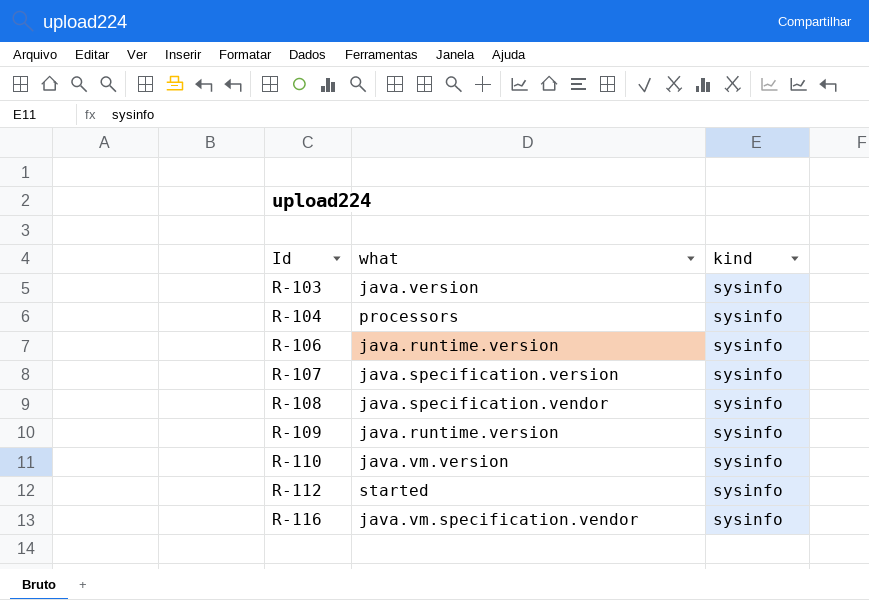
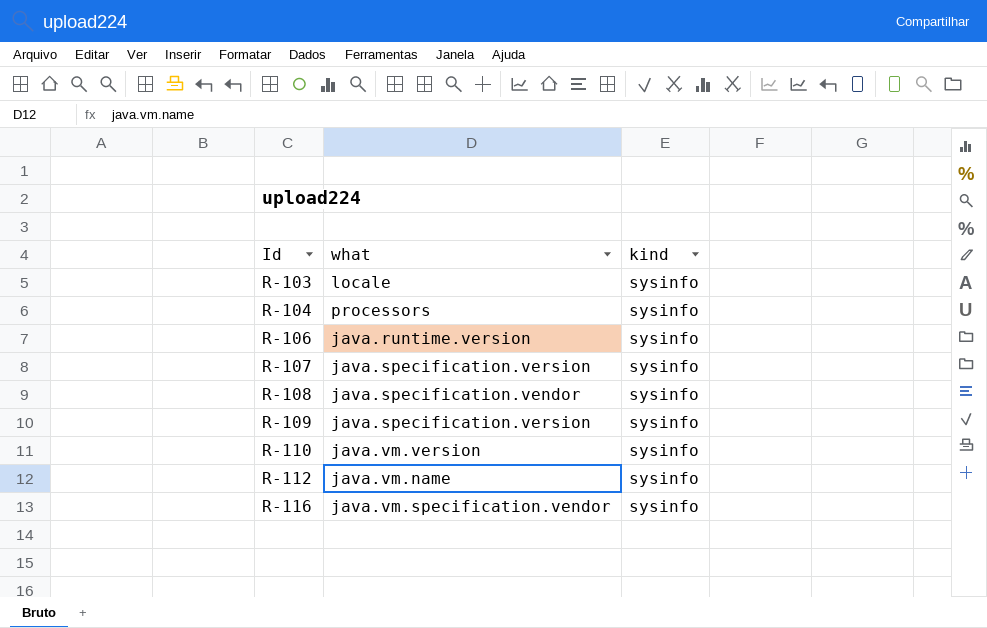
R-103 | what: java.version -> locale
R-109 | what: java.runtime.version -> java.specification.version
R-112 | what: started -> java.vm.name

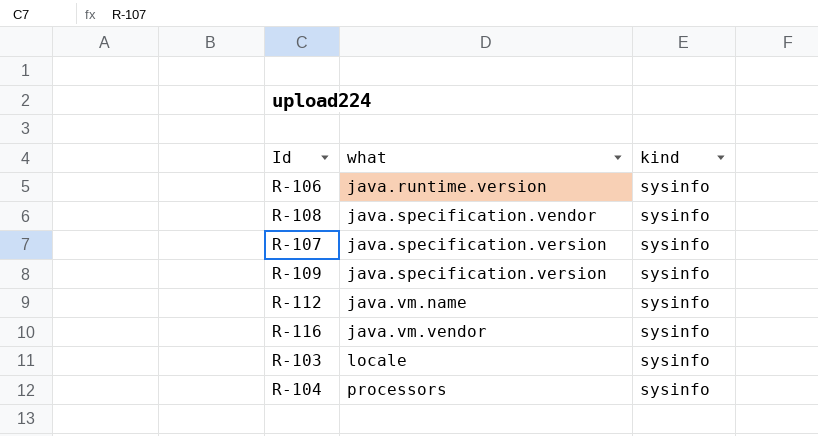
row order: Id ascending -> what ascending
row R-110: java.vm.version | sysinfo -> none
R-116 | what: java.vm.specification.vendor -> java.vm.vendor

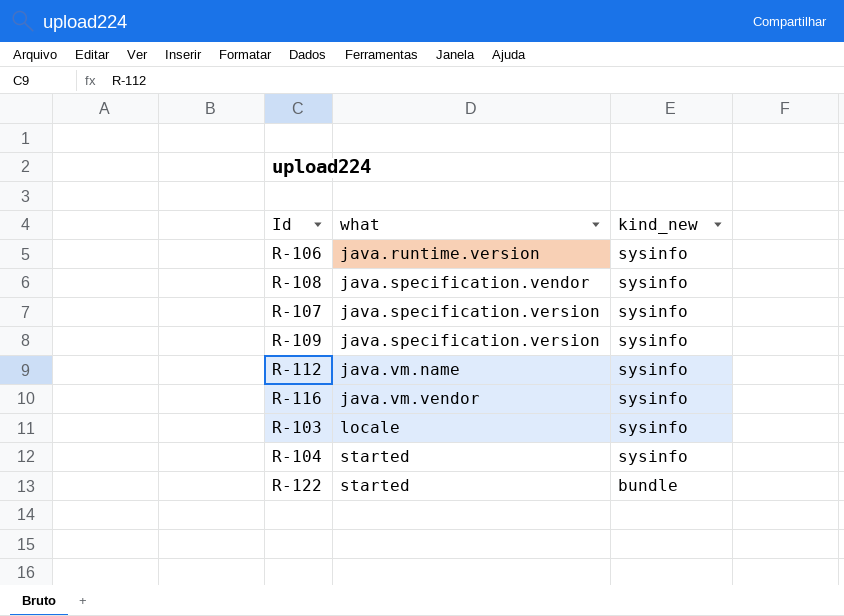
column name: kind -> kind_new
R-104 | what: processors -> started
row R-122: none -> started | bundle

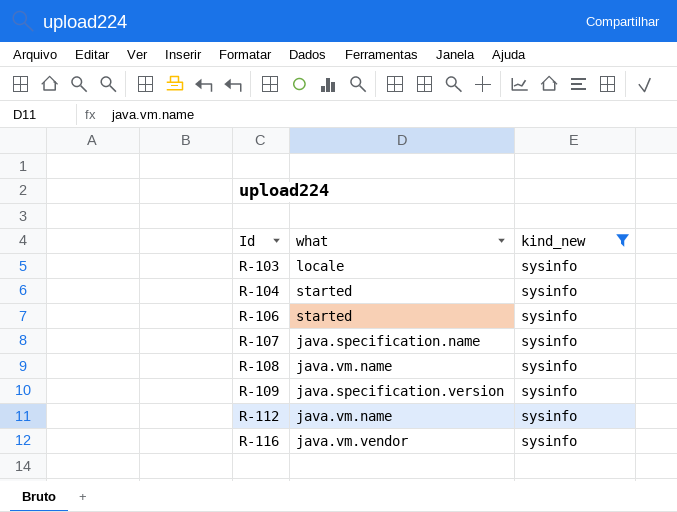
filter: none -> kind_new = sysinfo
row order: what ascending -> Id ascending
R-106 | what: java.runtime.version -> started
R-107 | what: java.specification.version -> java.specification.name
R-108 | what: java.specification.vendor -> java.vm.name

